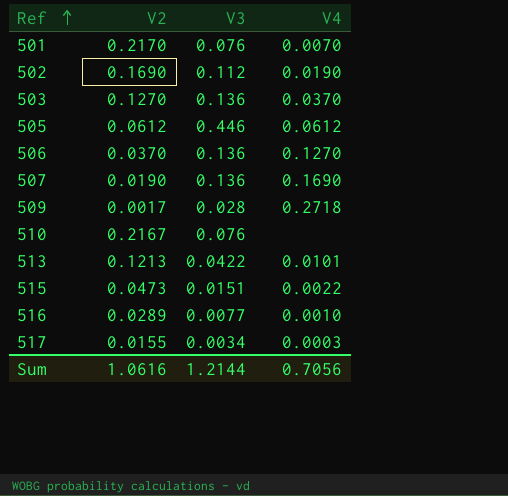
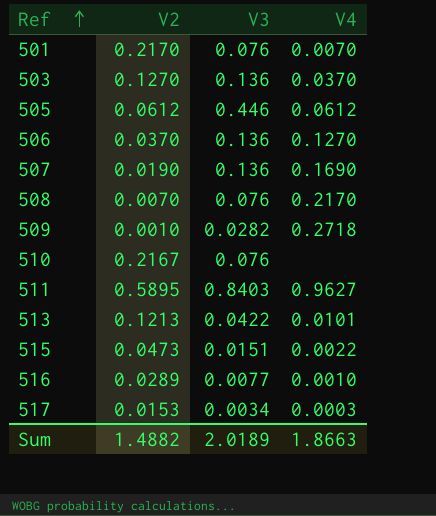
row 502: 0.1690 | 0.112 | 0.0190 -> none
row 508: none -> 0.0070 | 0.076 | 0.2170
509 | V2: 0.0017 -> 0.0010
509 | V3: 0.028 -> 0.0282
row 511: none -> 0.5895 | 0.8403 | 0.9627
517 | V2: 0.0155 -> 0.0153
Sum | V2: 1.0616 -> 1.4882
Sum | V3: 1.2144 -> 2.0189
Sum | V4: 0.7056 -> 1.8663

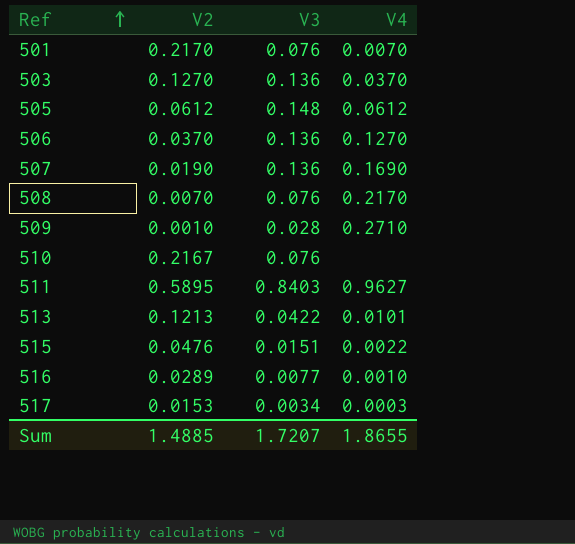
505 | V3: 0.446 -> 0.148
509 | V3: 0.0282 -> 0.028
509 | V4: 0.2718 -> 0.2710
515 | V2: 0.0473 -> 0.0476
Sum | V2: 1.4882 -> 1.4885
Sum | V3: 2.0189 -> 1.7207
Sum | V4: 1.8663 -> 1.8655

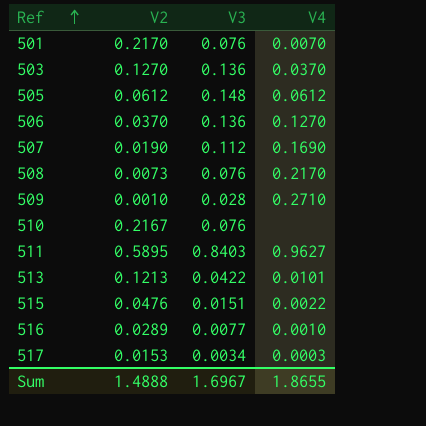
507 | V3: 0.136 -> 0.112
508 | V2: 0.0070 -> 0.0073
Sum | V2: 1.4885 -> 1.4888
Sum | V3: 1.7207 -> 1.6967

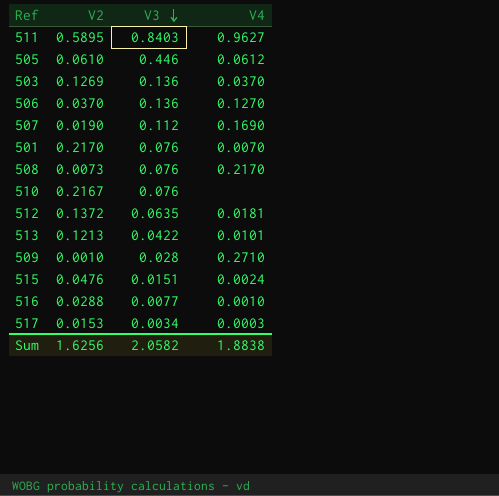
row order: Ref ascending -> V3 descending
505 | V2: 0.0612 -> 0.0610
505 | V3: 0.148 -> 0.446
503 | V2: 0.1270 -> 0.1269
row 512: none -> 0.1372 | 0.0635 | 0.0181
515 | V4: 0.0022 -> 0.0024
516 | V2: 0.0289 -> 0.0288
Sum | V2: 1.4888 -> 1.6256
Sum | V3: 1.6967 -> 2.0582
Sum | V4: 1.8655 -> 1.8838

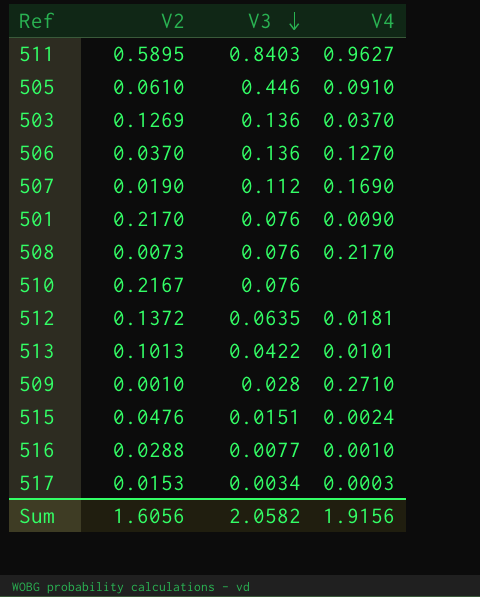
505 | V4: 0.0612 -> 0.0910
501 | V4: 0.0070 -> 0.0090
513 | V2: 0.1213 -> 0.1013
Sum | V2: 1.6256 -> 1.6056
Sum | V4: 1.8838 -> 1.9156

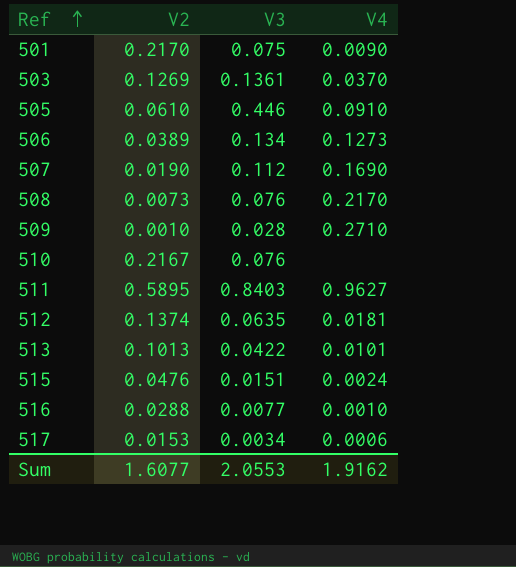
row order: V3 descending -> Ref ascending
501 | V3: 0.076 -> 0.075
503 | V3: 0.136 -> 0.1361
506 | V2: 0.0370 -> 0.0389
506 | V3: 0.136 -> 0.134
506 | V4: 0.1270 -> 0.1273
512 | V2: 0.1372 -> 0.1374
517 | V4: 0.0003 -> 0.0006
Sum | V2: 1.6056 -> 1.6077
Sum | V3: 2.0582 -> 2.0553
Sum | V4: 1.9156 -> 1.9162

